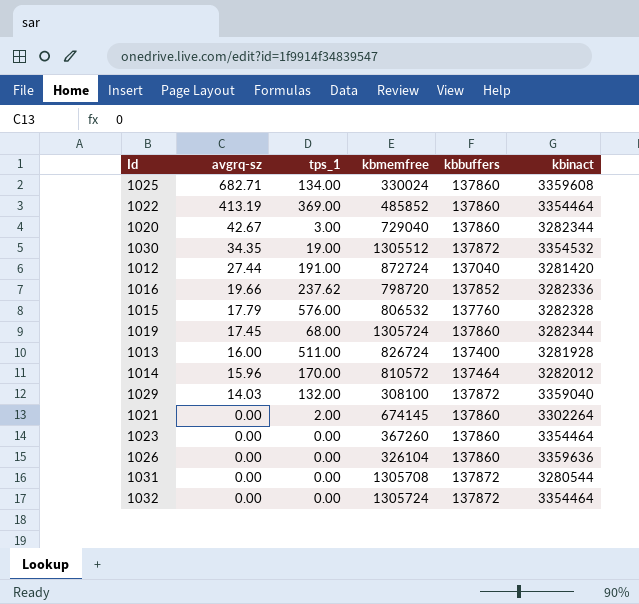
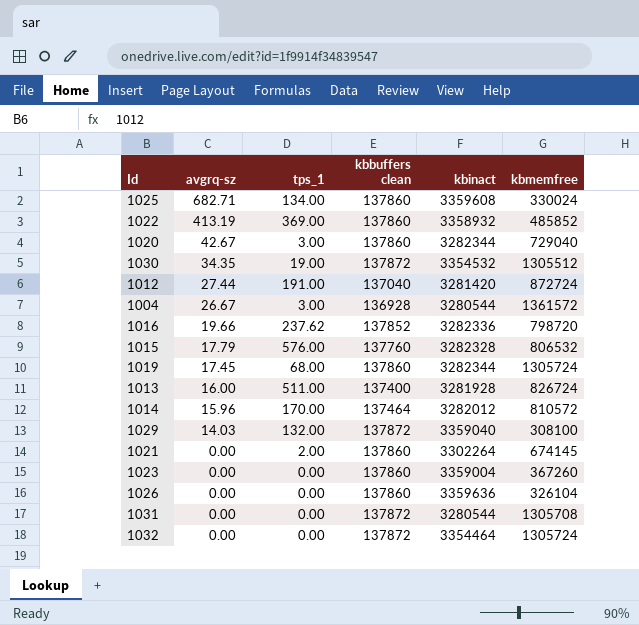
column name: kbbuffers -> kbbuffers clean
column kbmemfree | position: 4 -> 6
1022 | kbinact: 3354464 -> 3358932
row 1004: none -> 26.67 | 3.00 | 136928 | 3280544 | 1361572
1023 | kbinact: 3354464 -> 3359004

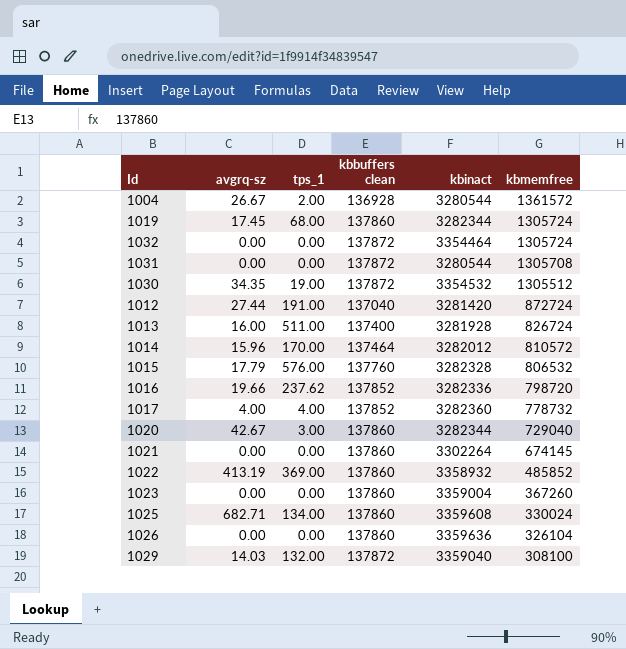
row order: avgrq-sz descending -> kbmemfree descending
1004 | tps_1: 3.00 -> 2.00
row 1017: none -> 4.00 | 4.00 | 137852 | 3282360 | 778732
1021 | tps_1: 2.00 -> 0.00

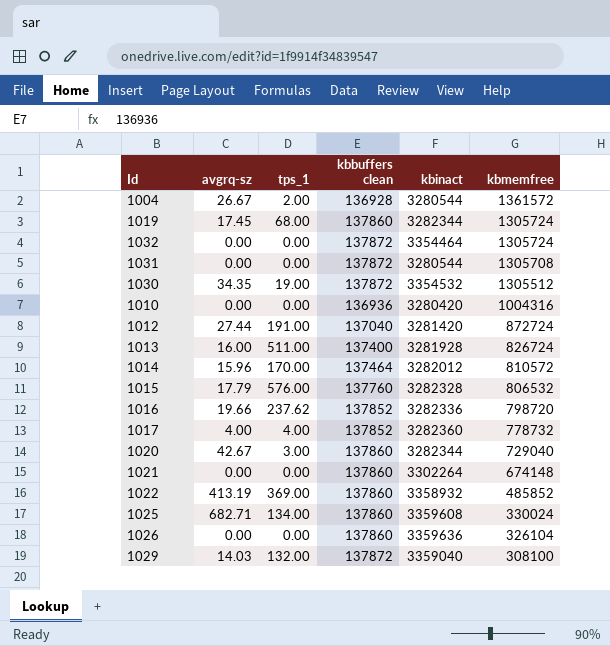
row 1023: 0.00 | 0.00 | 137860 | 3359004 | 367260 -> none
row 1010: none -> 0.00 | 0.00 | 136936 | 3280420 | 1004316
1021 | kbmemfree: 674145 -> 674148

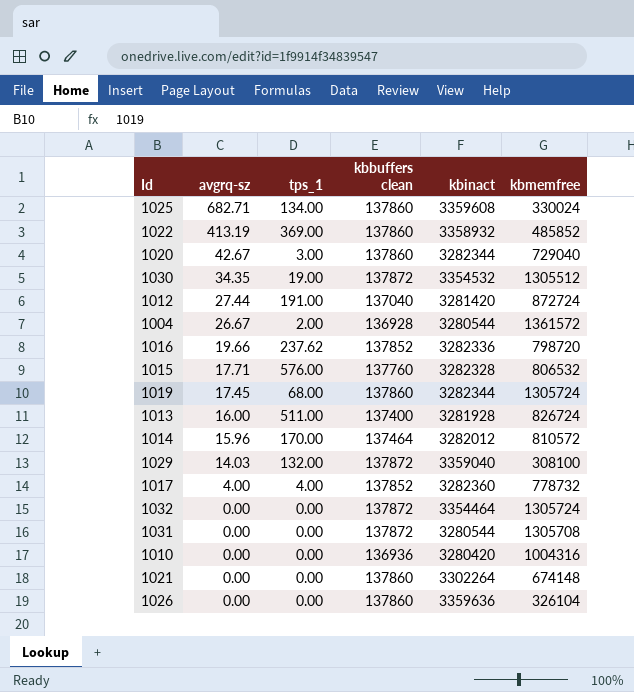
row order: kbmemfree descending -> avgrq-sz descending
1015 | avgrq-sz: 17.79 -> 17.71

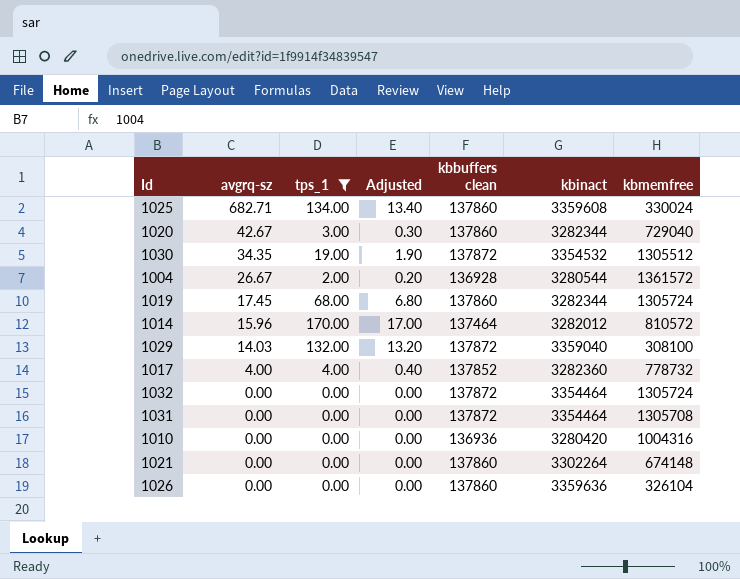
filter: none -> tps_1 <= 170.00
column Adjusted | formula: none -> [tps_1] * 0.1
1031 | kbinact: 3280544 -> 3354464

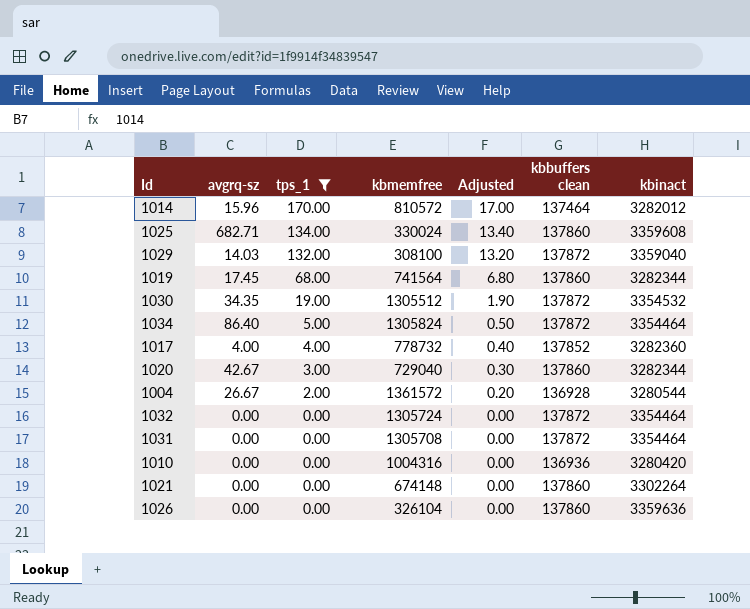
row order: avgrq-sz descending -> tps_1 descending
column kbmemfree | position: 7 -> 4
1019 | kbmemfree: 1305724 -> 741564
row 1034: none -> 86.40 | 5.00 | 1305824 | 0.50 | 137872 | 3354464

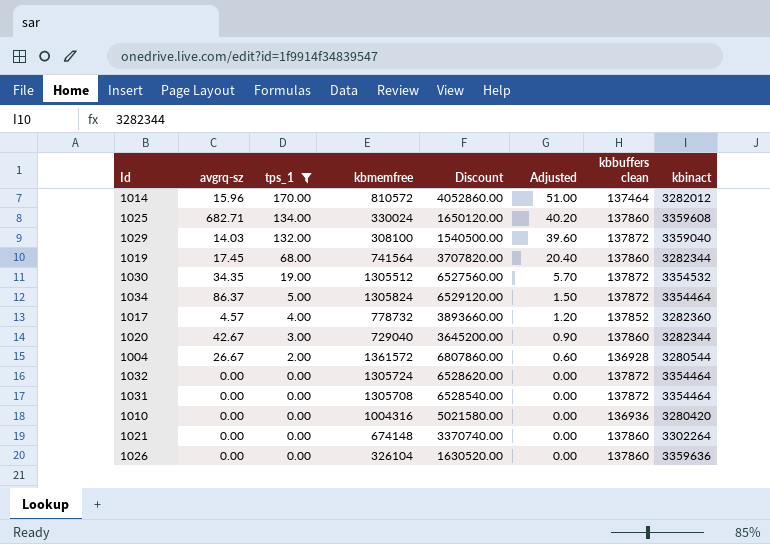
column Discount | formula: none -> [kbmemfree] * 5
column Adjusted | formula: [tps_1] * 0.1 -> [tps_1] * 0.3
1034 | avgrq-sz: 86.40 -> 86.37
1017 | avgrq-sz: 4.00 -> 4.57

